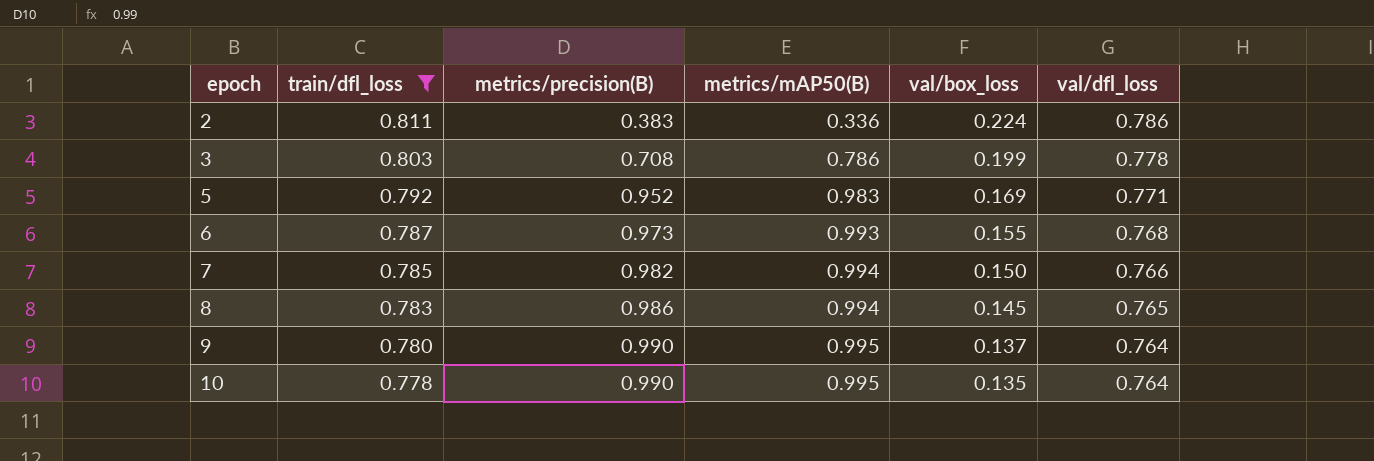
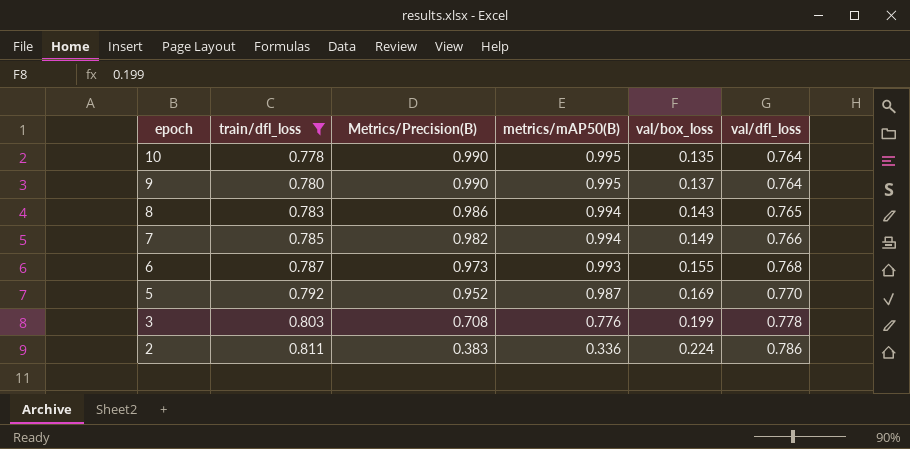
row order: epoch ascending -> epoch descending
column name: metrics/precision(B) -> Metrics/Precision(B)
8 | val/box_loss: 0.145 -> 0.143
7 | val/box_loss: 0.150 -> 0.149
5 | metrics/mAP50(B): 0.983 -> 0.987
5 | val/dfl_loss: 0.771 -> 0.770
3 | metrics/mAP50(B): 0.786 -> 0.776

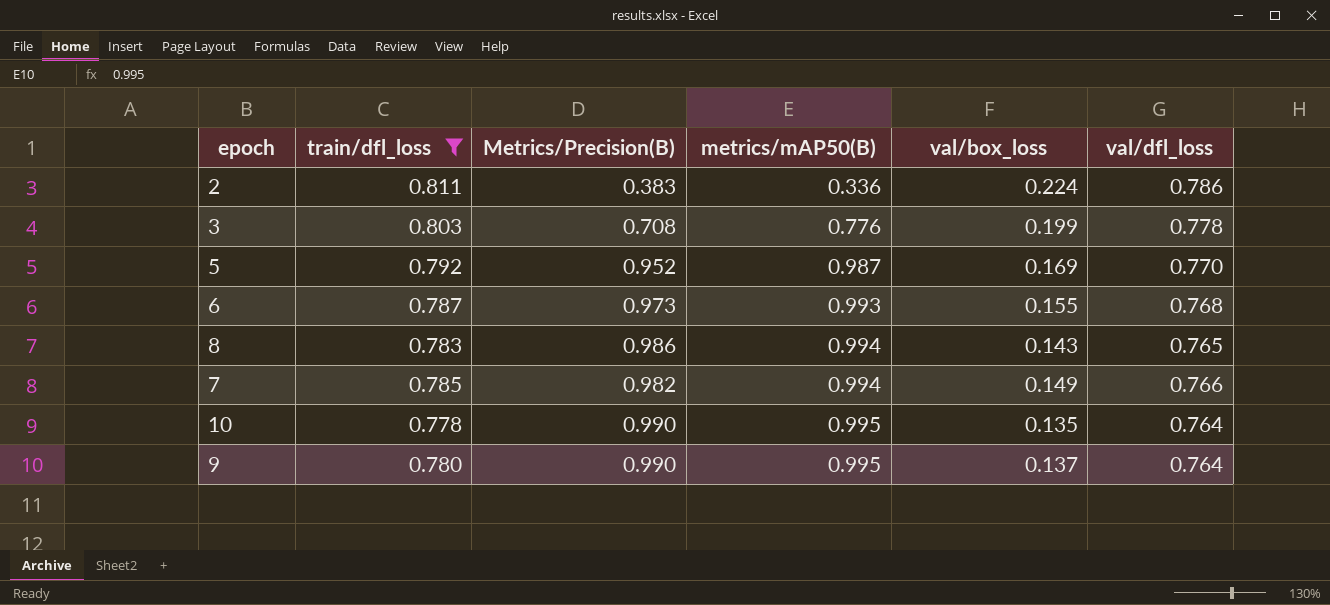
row order: epoch descending -> metrics/mAP50(B) ascending

